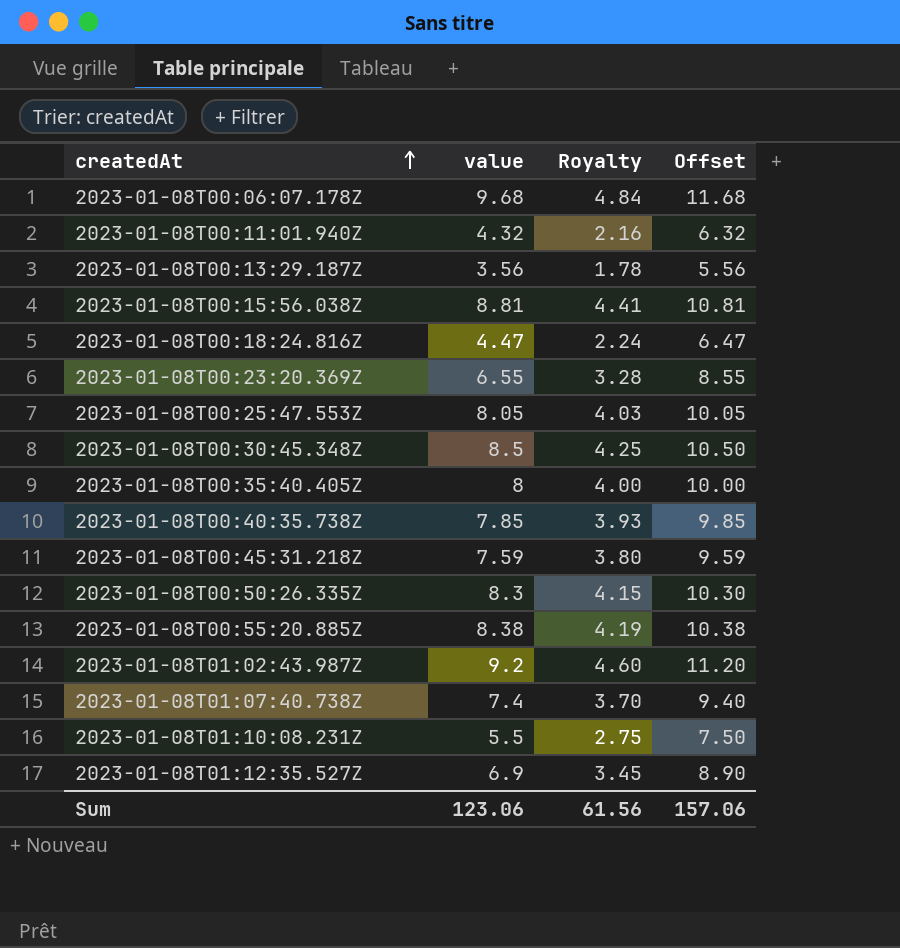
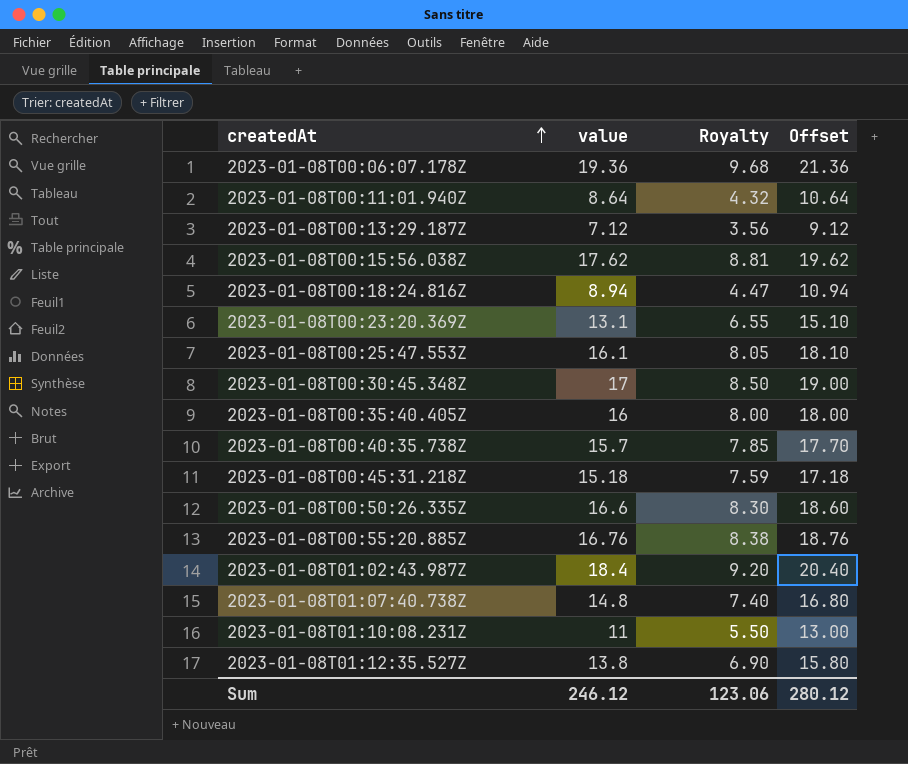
2023-01-08T00:06:07.178Z | value: 9.68 -> 19.36
2023-01-08T00:06:07.178Z | Royalty: 4.84 -> 9.68
2023-01-08T00:06:07.178Z | Offset: 11.68 -> 21.36
2023-01-08T00:11:01.940Z | value: 4.32 -> 8.64
2023-01-08T00:11:01.940Z | Royalty: 2.16 -> 4.32
2023-01-08T00:11:01.940Z | Offset: 6.32 -> 10.64
2023-01-08T00:13:29.187Z | value: 3.56 -> 7.12
2023-01-08T00:13:29.187Z | Royalty: 1.78 -> 3.56
2023-01-08T00:13:29.187Z | Offset: 5.56 -> 9.12
2023-01-08T00:15:56.038Z | value: 8.81 -> 17.62
2023-01-08T00:15:56.038Z | Royalty: 4.41 -> 8.81
2023-01-08T00:15:56.038Z | Offset: 10.81 -> 19.62
2023-01-08T00:18:24.816Z | value: 4.47 -> 8.94
2023-01-08T00:18:24.816Z | Royalty: 2.24 -> 4.47
2023-01-08T00:18:24.816Z | Offset: 6.47 -> 10.94
2023-01-08T00:23:20.369Z | value: 6.55 -> 13.1
2023-01-08T00:23:20.369Z | Royalty: 3.28 -> 6.55
2023-01-08T00:23:20.369Z | Offset: 8.55 -> 15.10
2023-01-08T00:25:47.553Z | value: 8.05 -> 16.1
2023-01-08T00:25:47.553Z | Royalty: 4.03 -> 8.05
2023-01-08T00:25:47.553Z | Offset: 10.05 -> 18.10
2023-01-08T00:30:45.348Z | value: 8.5 -> 17
2023-01-08T00:30:45.348Z | Royalty: 4.25 -> 8.50
2023-01-08T00:30:45.348Z | Offset: 10.50 -> 19.00
2023-01-08T00:35:40.405Z | value: 8 -> 16
2023-01-08T00:35:40.405Z | Royalty: 4.00 -> 8.00
2023-01-08T00:35:40.405Z | Offset: 10.00 -> 18.00
2023-01-08T00:40:35.738Z | value: 7.85 -> 15.7
2023-01-08T00:40:35.738Z | Royalty: 3.93 -> 7.85
2023-01-08T00:40:35.738Z | Offset: 9.85 -> 17.70
2023-01-08T00:45:31.218Z | value: 7.59 -> 15.18
2023-01-08T00:45:31.218Z | Royalty: 3.80 -> 7.59
2023-01-08T00:45:31.218Z | Offset: 9.59 -> 17.18
2023-01-08T00:50:26.335Z | value: 8.3 -> 16.6
2023-01-08T00:50:26.335Z | Royalty: 4.15 -> 8.30
2023-01-08T00:50:26.335Z | Offset: 10.30 -> 18.60
2023-01-08T00:55:20.885Z | value: 8.38 -> 16.76
2023-01-08T00:55:20.885Z | Royalty: 4.19 -> 8.38
2023-01-08T00:55:20.885Z | Offset: 10.38 -> 18.76
2023-01-08T01:02:43.987Z | value: 9.2 -> 18.4
2023-01-08T01:02:43.987Z | Royalty: 4.60 -> 9.20
2023-01-08T01:02:43.987Z | Offset: 11.20 -> 20.40
2023-01-08T01:07:40.738Z | value: 7.4 -> 14.8
2023-01-08T01:07:40.738Z | Royalty: 3.70 -> 7.40
2023-01-08T01:07:40.738Z | Offset: 9.40 -> 16.80
2023-01-08T01:10:08.231Z | value: 5.5 -> 11
2023-01-08T01:10:08.231Z | Royalty: 2.75 -> 5.50
2023-01-08T01:10:08.231Z | Offset: 7.50 -> 13.00
2023-01-08T01:12:35.527Z | value: 6.9 -> 13.8
2023-01-08T01:12:35.527Z | Royalty: 3.45 -> 6.90
2023-01-08T01:12:35.527Z | Offset: 8.90 -> 15.80
Sum | value: 123.06 -> 246.12
Sum | Royalty: 61.56 -> 123.06
Sum | Offset: 157.06 -> 280.12

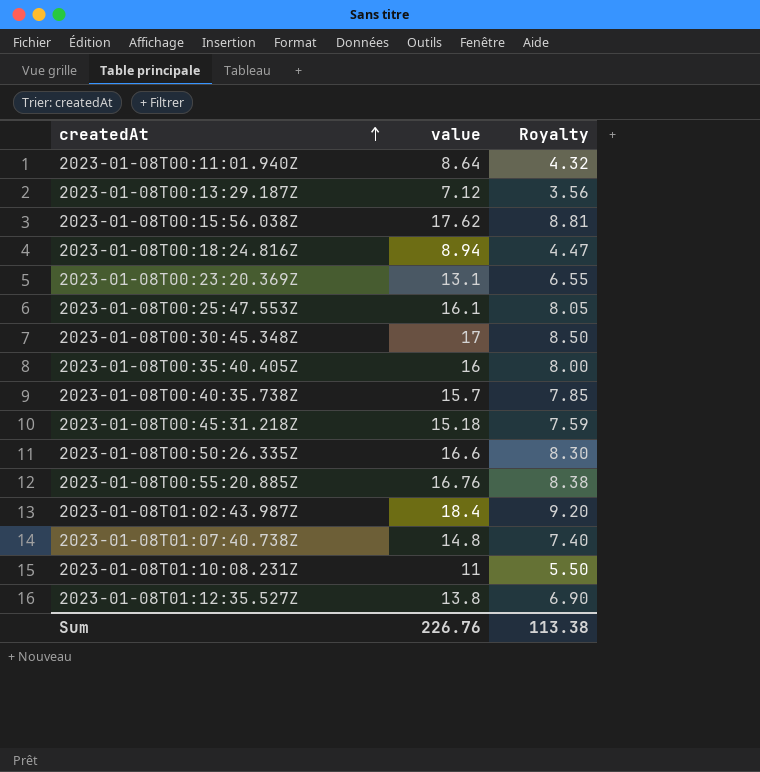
column Offset | formula: [value] + 2 -> none
row 2023-01-08T00:06:07.178Z: 19.36 | 9.68 | 21.36 -> none
Sum | value: 246.12 -> 226.76
Sum | Royalty: 123.06 -> 113.38

